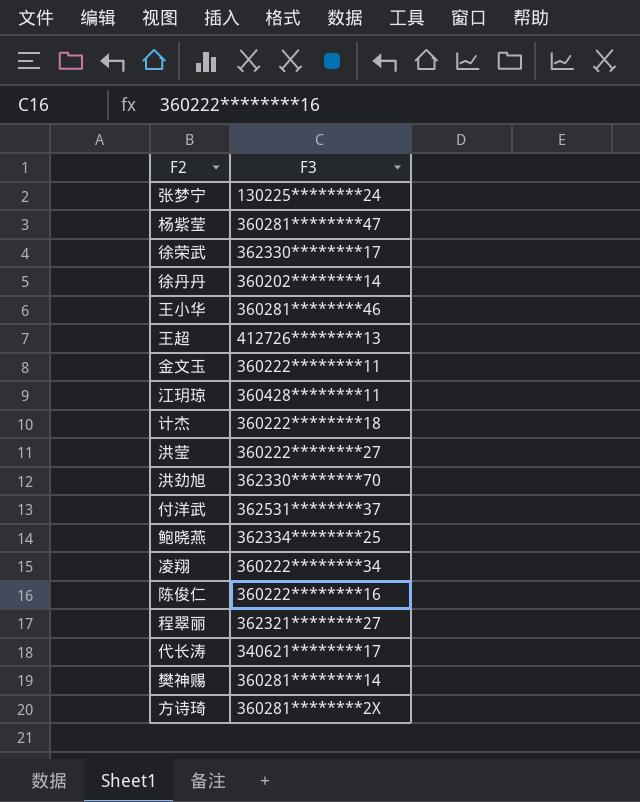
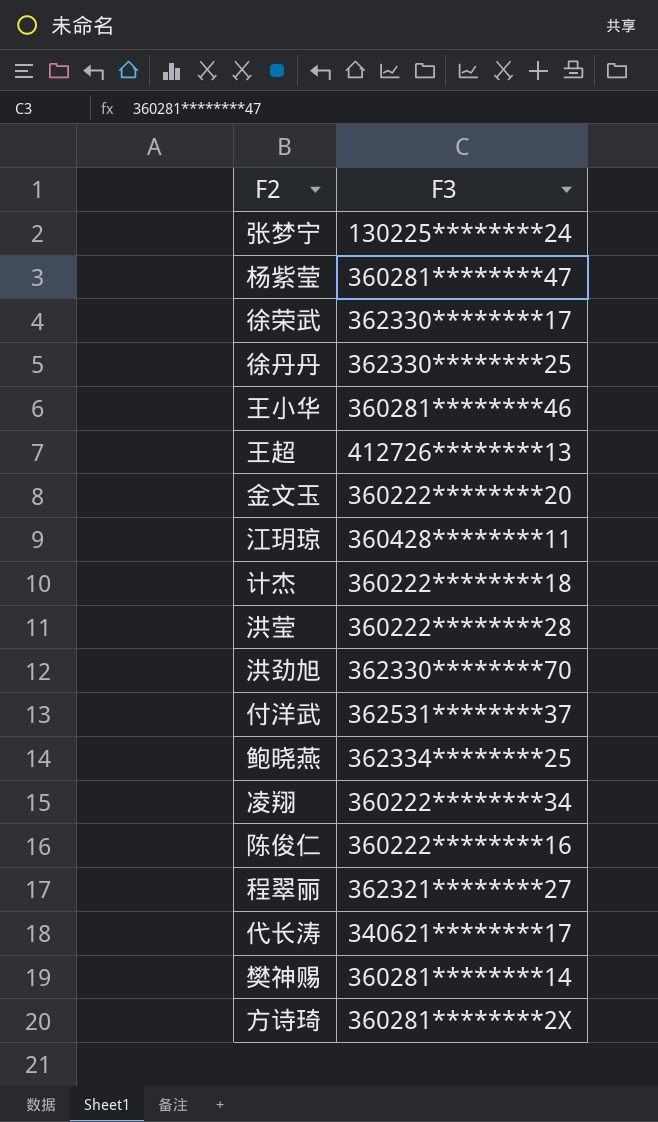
徐丹丹 | F3: 360202********14 -> 362330********25
金文玉 | F3: 360222********11 -> 360222********20
洪莹 | F3: 360222********27 -> 360222********28

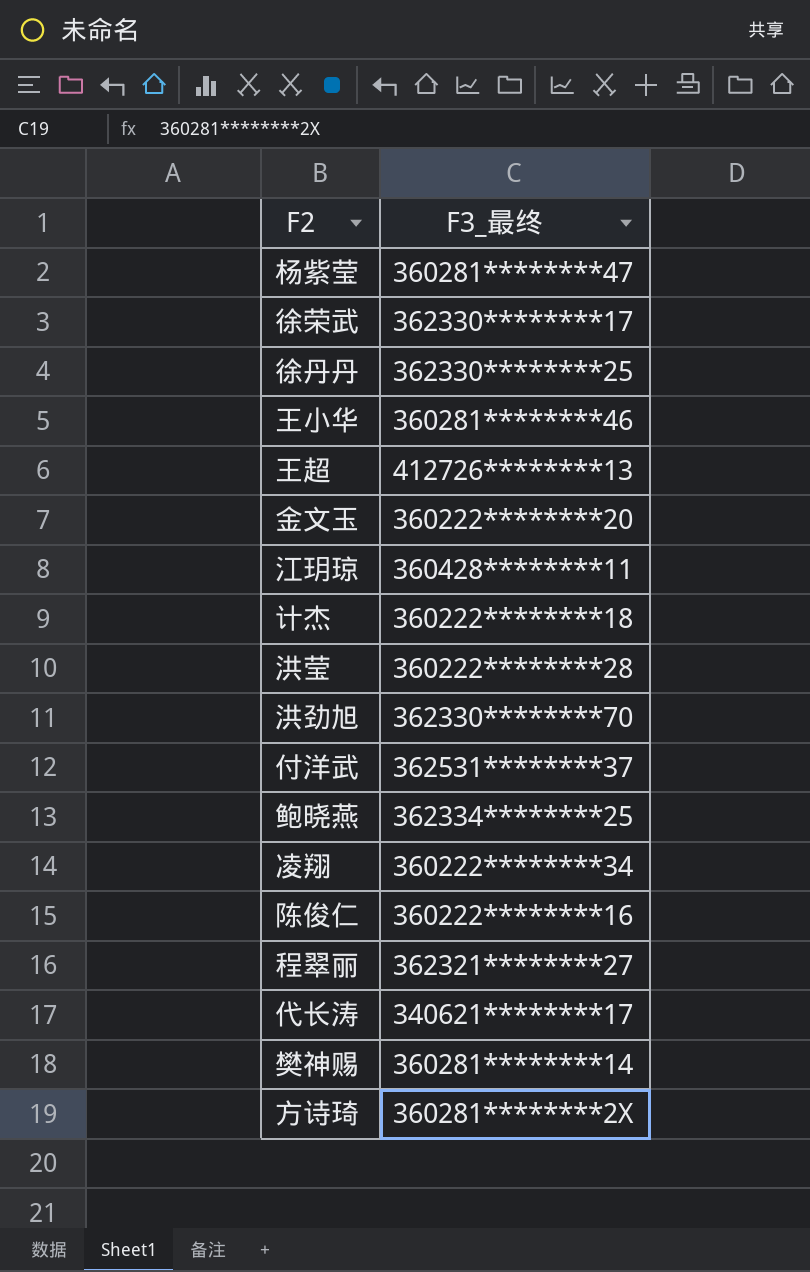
column name: F3 -> F3_最终
row 张梦宁: 130225********24 -> none

